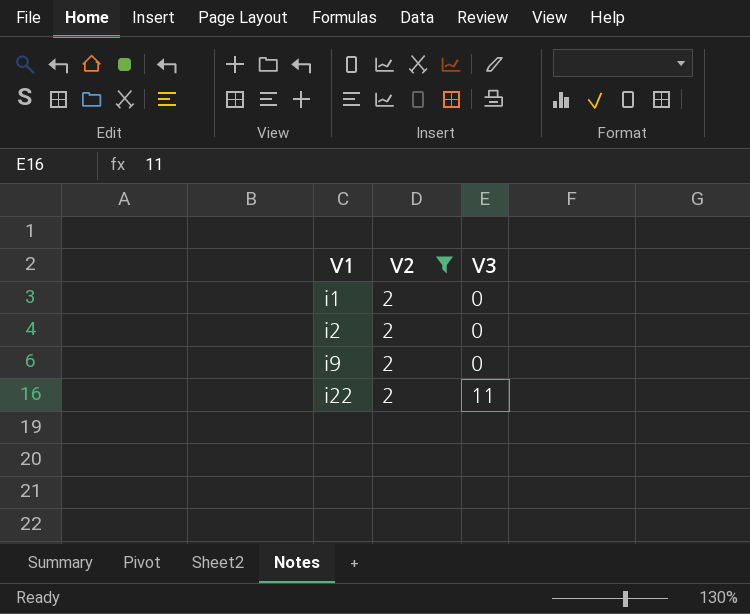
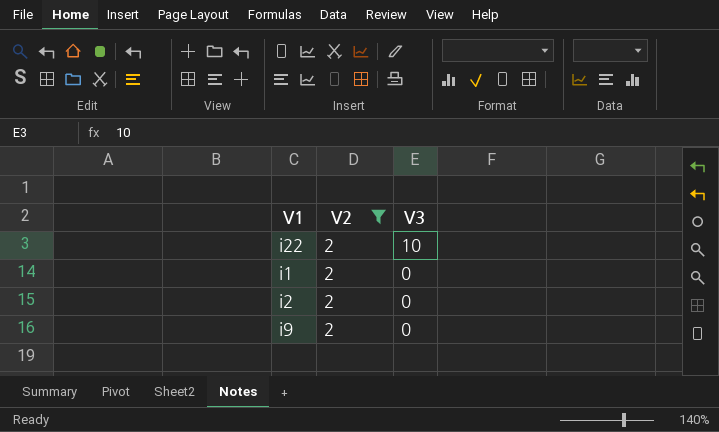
row order: V1 ascending -> V3 descending
i22 | V3: 11 -> 10

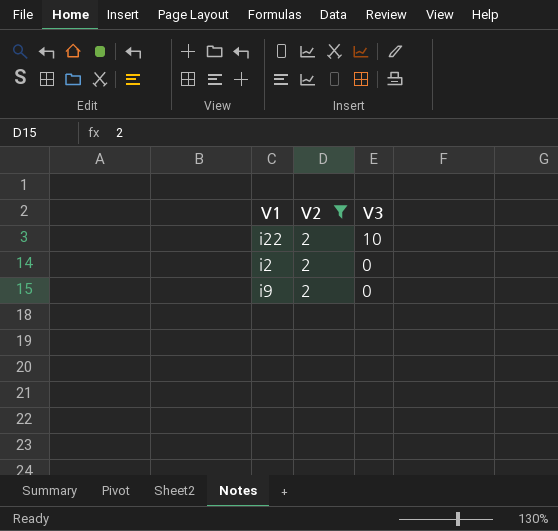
row i1: 2 | 0 -> none

